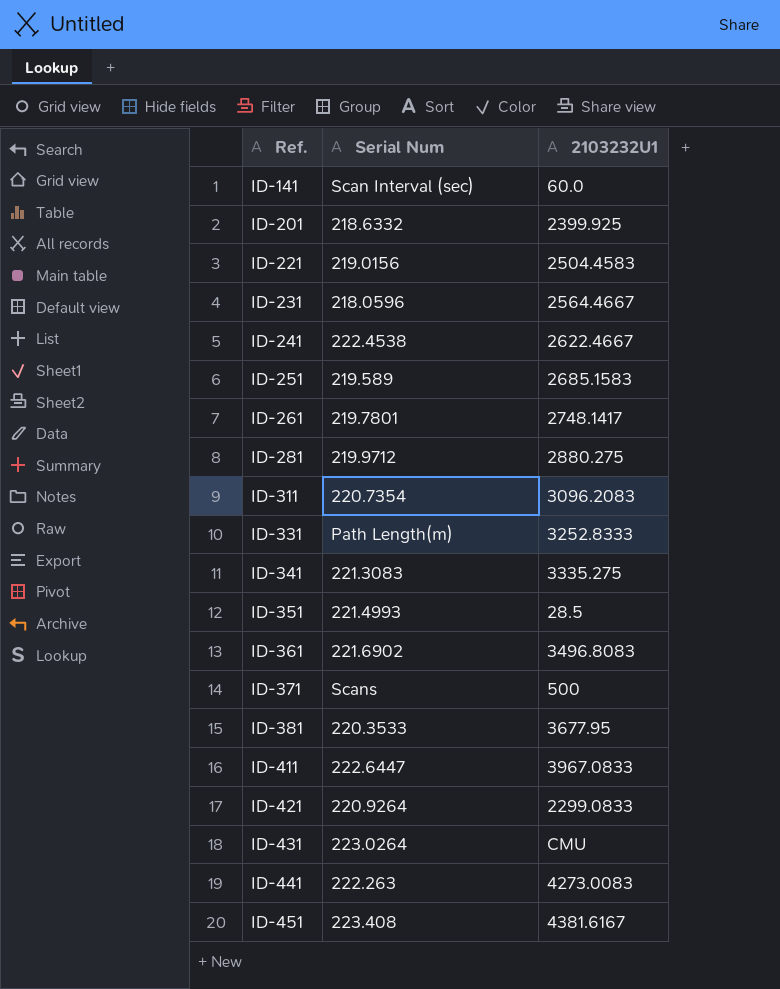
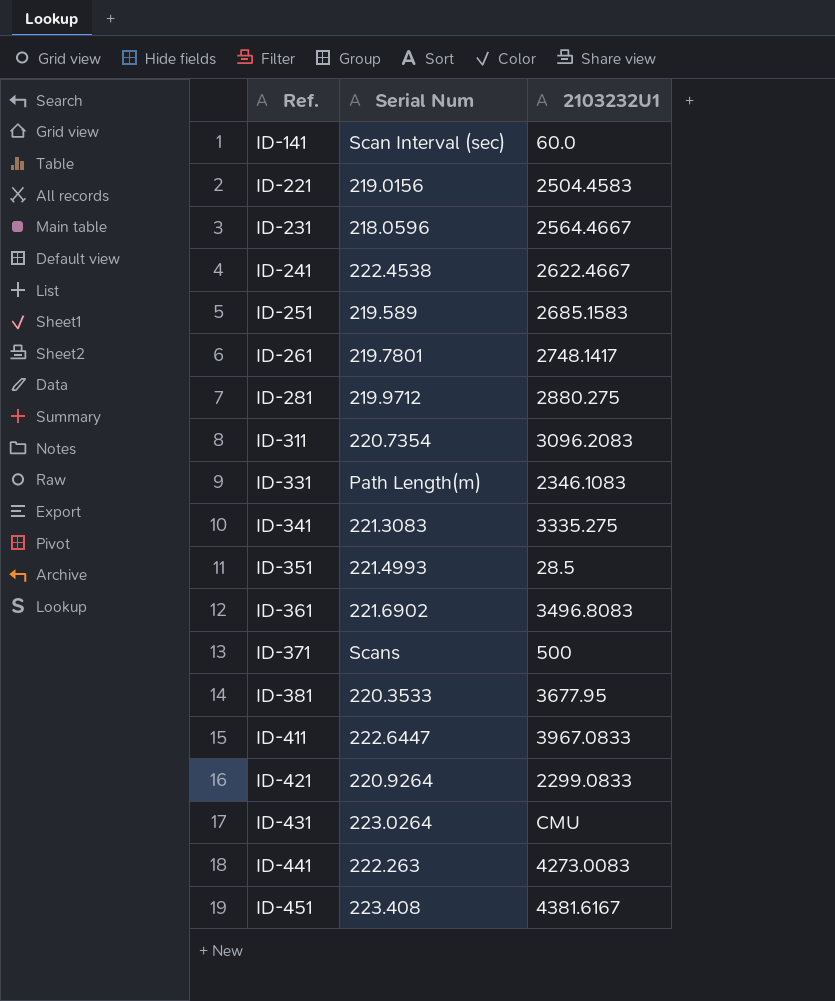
row ID-201: 218.6332 | 2399.925 -> none
ID-331 | 2103232U1: 3252.8333 -> 2346.1083

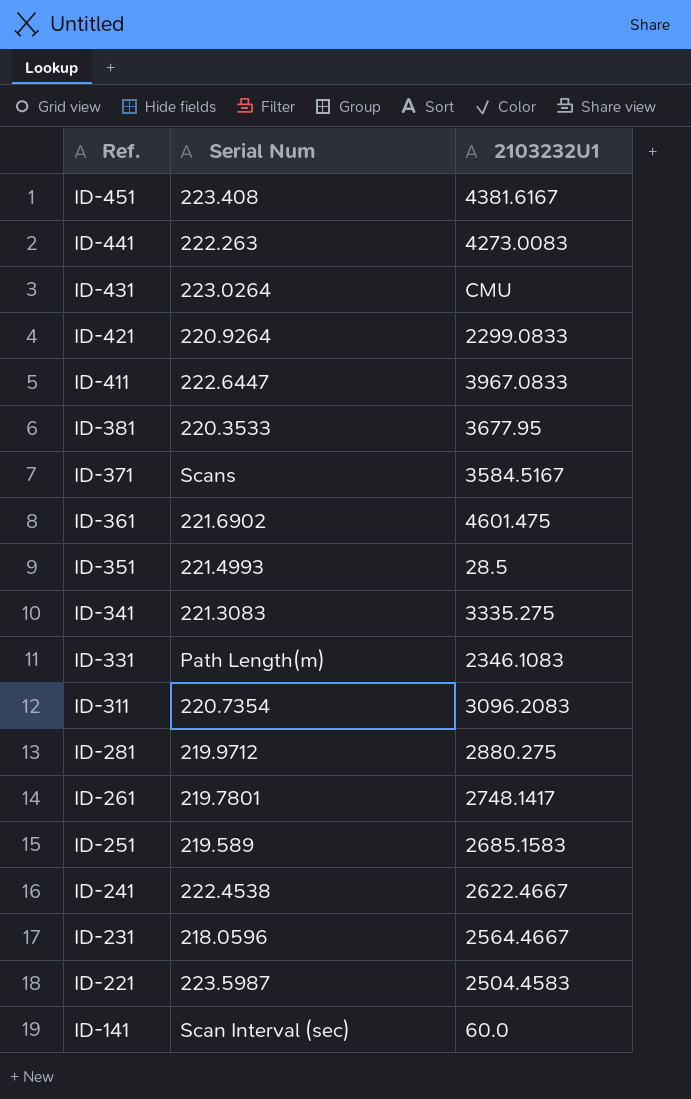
row order: Ref. ascending -> Ref. descending
ID-371 | 2103232U1: 500 -> 3584.5167
ID-361 | 2103232U1: 3496.8083 -> 4601.475
ID-221 | Serial Num: 219.0156 -> 223.5987

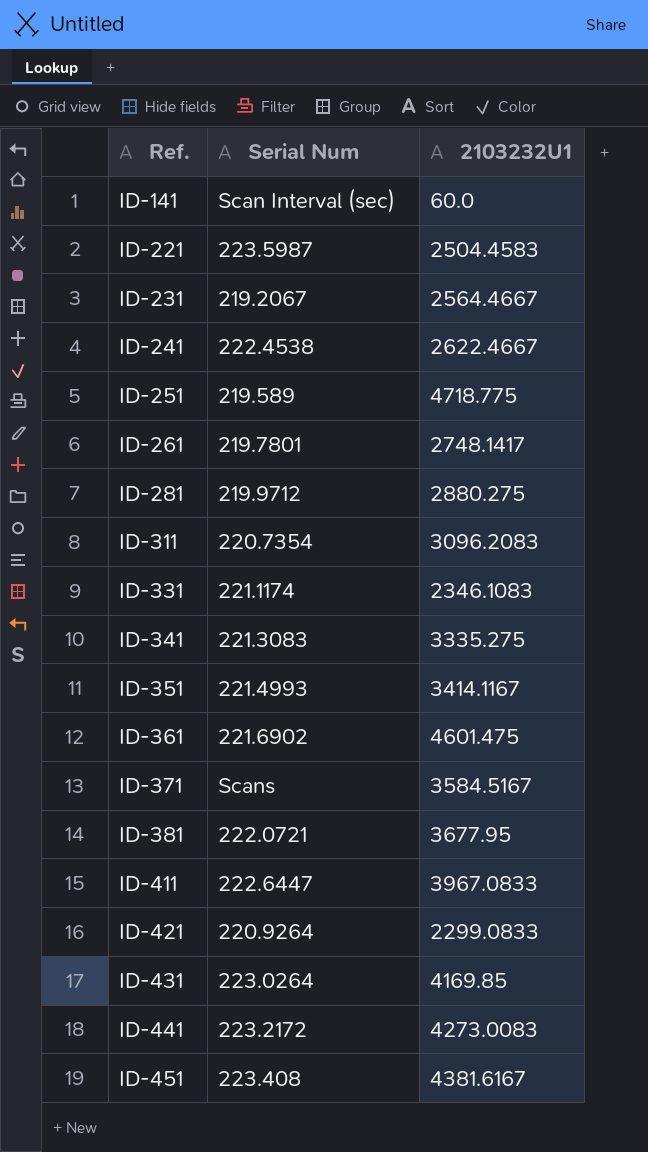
row order: Ref. descending -> Ref. ascending
ID-231 | Serial Num: 218.0596 -> 219.2067
ID-251 | 2103232U1: 2685.1583 -> 4718.775
ID-331 | Serial Num: Path Length(m) -> 221.1174
ID-351 | 2103232U1: 28.5 -> 3414.1167
ID-381 | Serial Num: 220.3533 -> 222.0721
ID-431 | 2103232U1: CMU -> 4169.85
ID-441 | Serial Num: 222.263 -> 223.2172

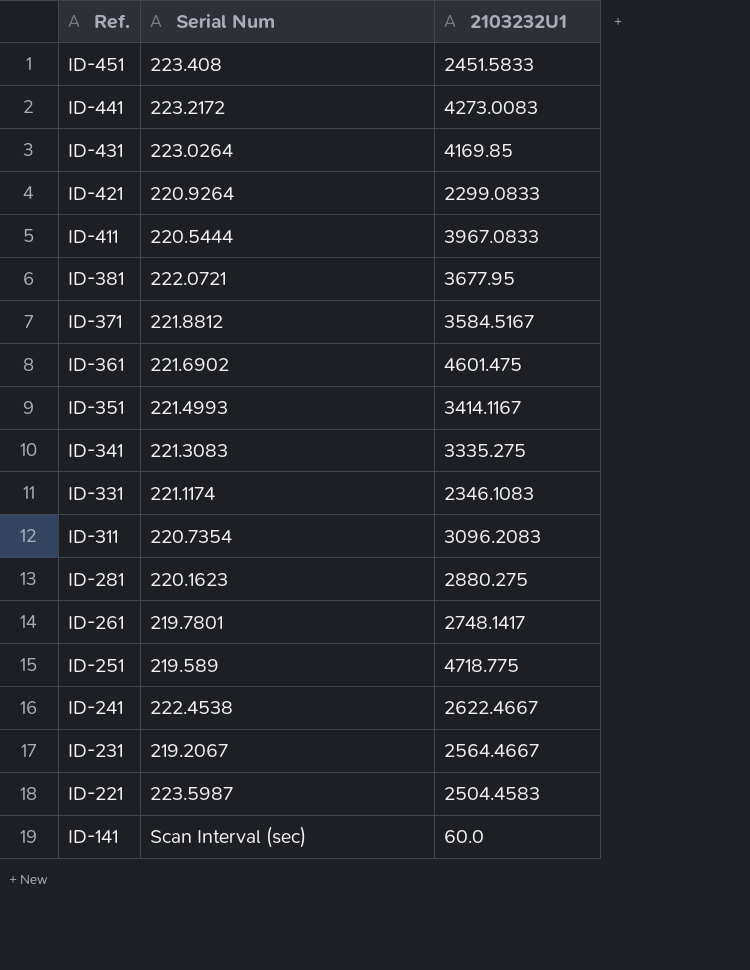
row order: Ref. ascending -> Ref. descending
ID-451 | 2103232U1: 4381.6167 -> 2451.5833
ID-411 | Serial Num: 222.6447 -> 220.5444
ID-371 | Serial Num: Scans -> 221.8812
ID-281 | Serial Num: 219.9712 -> 220.1623

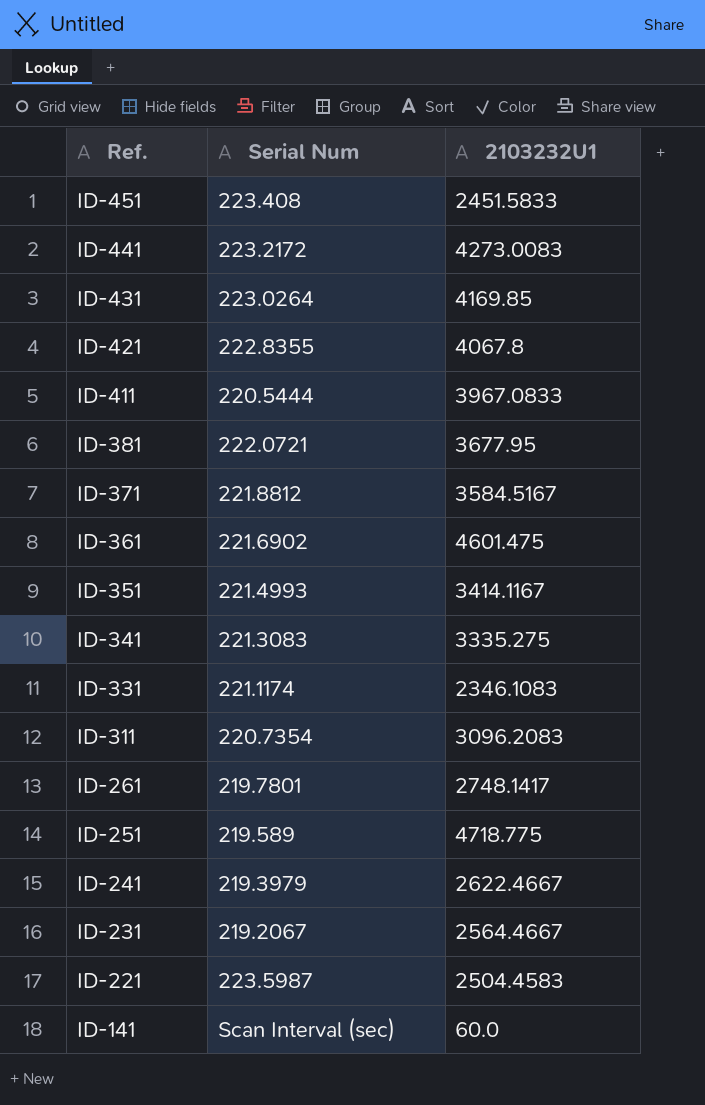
row ID-281: 220.1623 | 2880.275 -> none
ID-421 | Serial Num: 220.9264 -> 222.8355
ID-421 | 2103232U1: 2299.0833 -> 4067.8
ID-241 | Serial Num: 222.4538 -> 219.3979

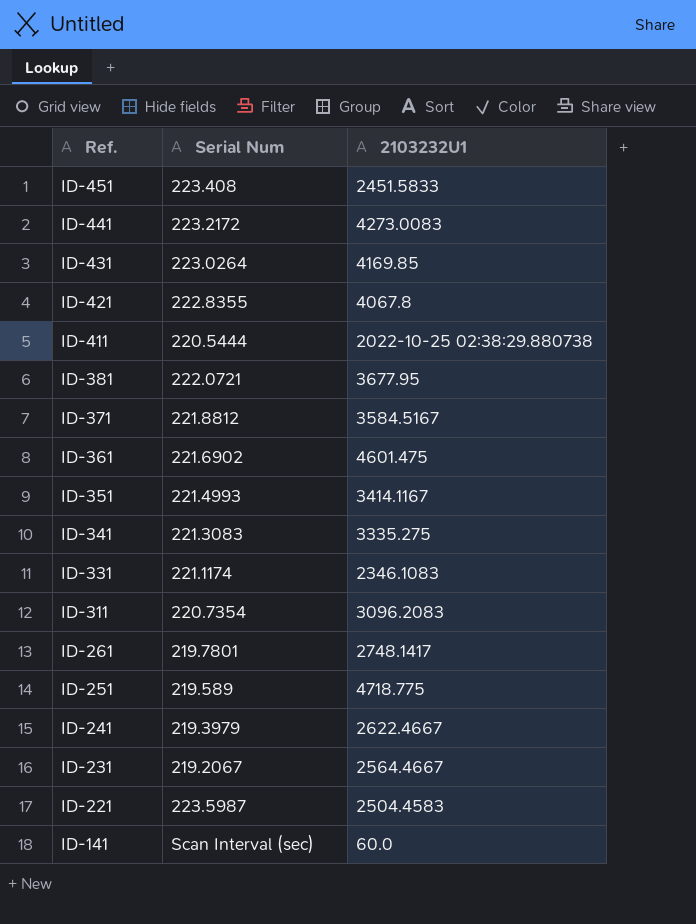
ID-411 | 2103232U1: 3967.0833 -> 2022-10-25 02:38:29.880738

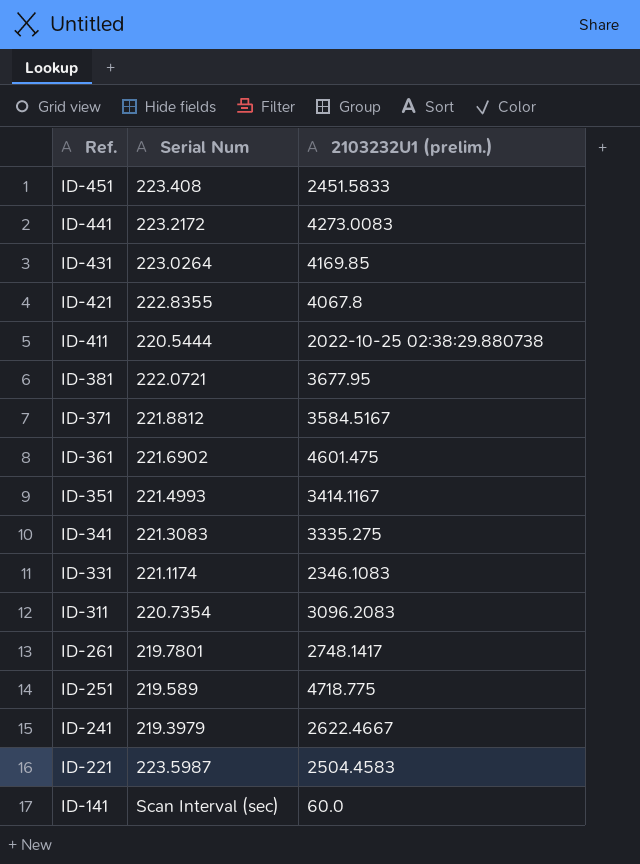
column name: 2103232U1 -> 2103232U1 (prelim.)
row ID-231: 219.2067 | 2564.4667 -> none

